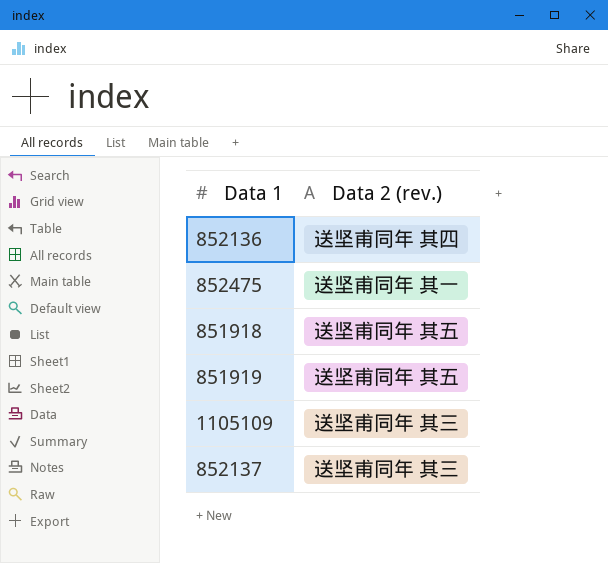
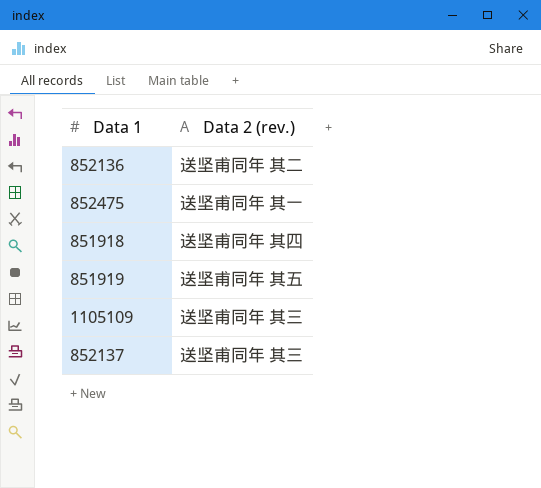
852136 | Data 2 (rev.): 送坚甫同年 其四 -> 送坚甫同年 其二
851918 | Data 2 (rev.): 送坚甫同年 其五 -> 送坚甫同年 其四

